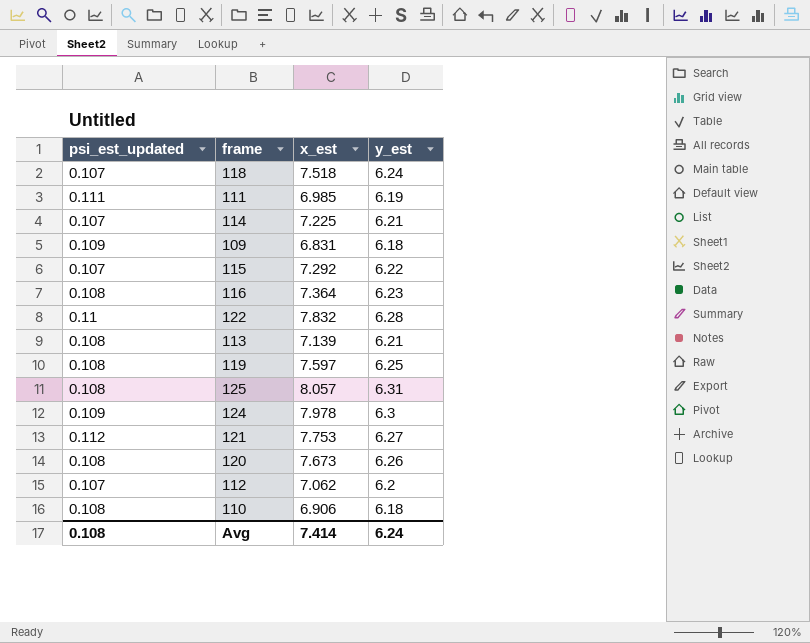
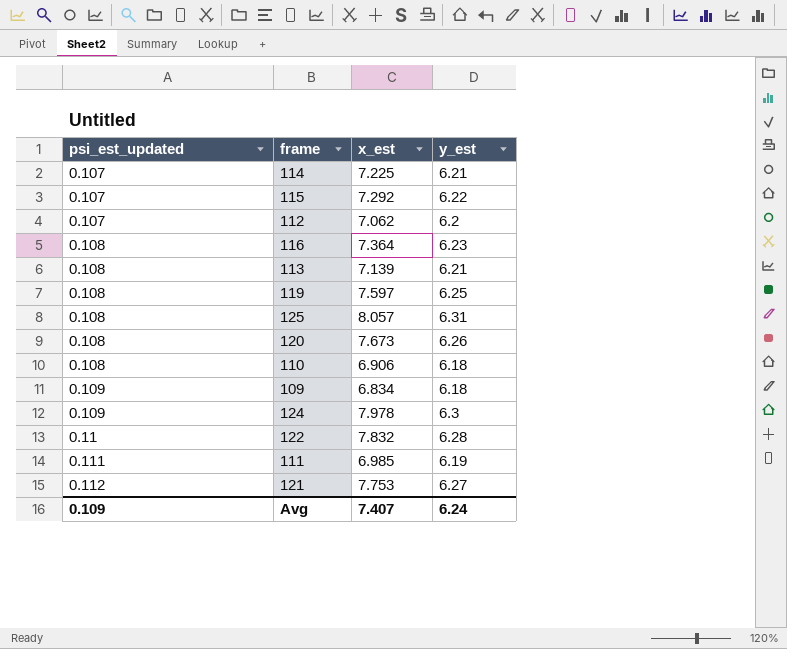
row order: none -> psi_est_updated ascending
row 118: 0.107 | 7.518 | 6.24 -> none
109 | x_est: 6.831 -> 6.834
Avg | psi_est_updated: 0.108 -> 0.109
Avg | x_est: 7.414 -> 7.407

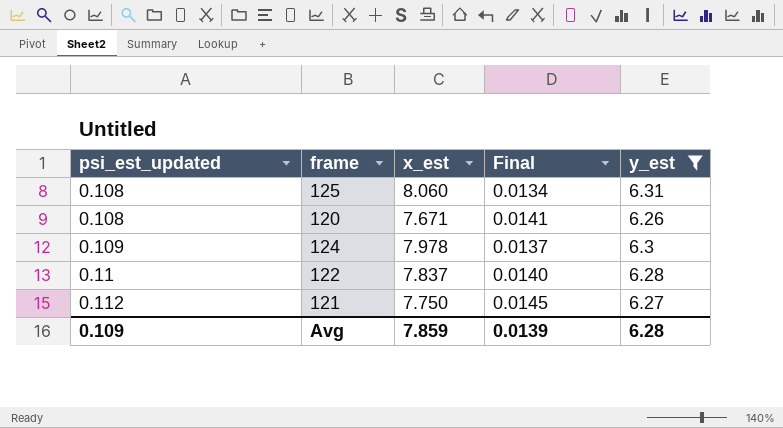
filter: none -> y_est >= 6.26
column Final | formula: none -> [psi_est_updated] / [x_est]
125 | x_est: 8.057 -> 8.060
120 | x_est: 7.673 -> 7.671
122 | x_est: 7.832 -> 7.837
121 | x_est: 7.753 -> 7.750
Avg | x_est: 7.407 -> 7.859
Avg | y_est: 6.24 -> 6.28

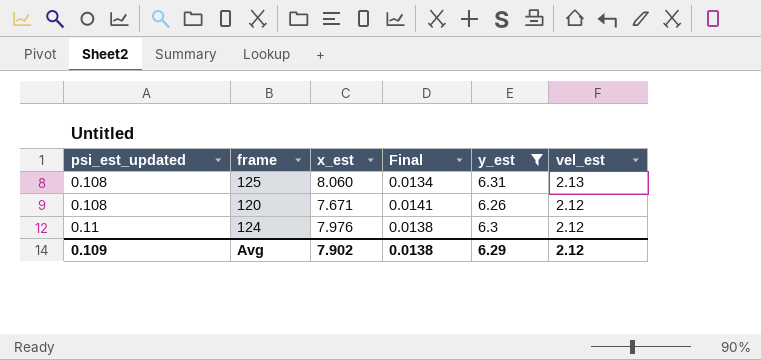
column vel_est | position: none -> 6
row 122: 0.11 | 7.837 | 0.0140 | 6.28 -> none
row 121: 0.112 | 7.750 | 0.0145 | 6.27 -> none
124 | psi_est_updated: 0.109 -> 0.11
124 | x_est: 7.978 -> 7.976
124 | Final: 0.0137 -> 0.0138
Avg | x_est: 7.859 -> 7.902
Avg | Final: 0.0139 -> 0.0138
Avg | y_est: 6.28 -> 6.29

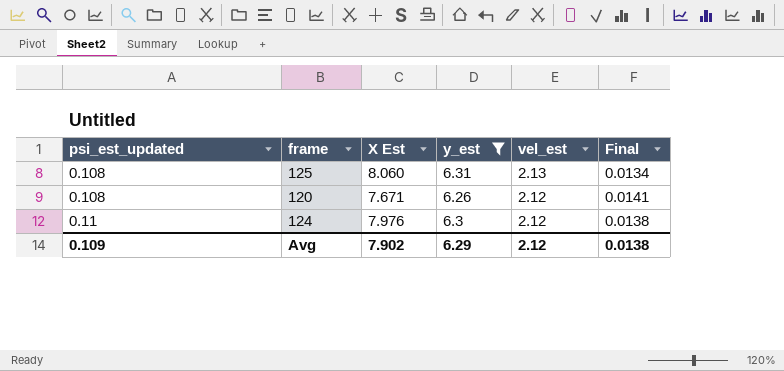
column name: x_est -> X Est
column Final | position: 4 -> 6

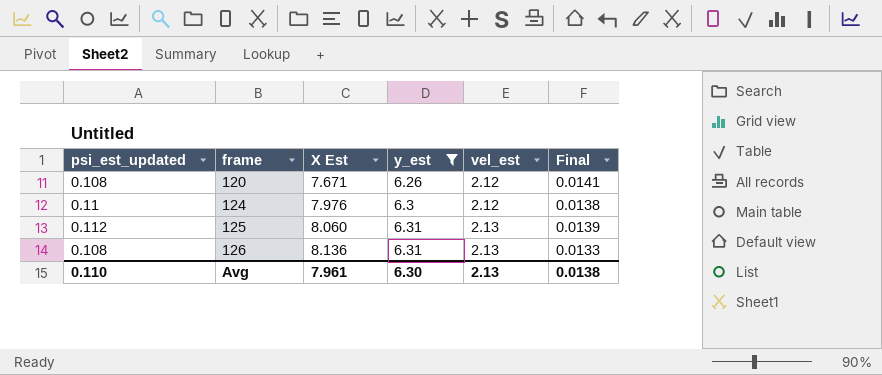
row order: psi_est_updated ascending -> frame ascending
125 | psi_est_updated: 0.108 -> 0.112
125 | Final: 0.0134 -> 0.0139
row 126: none -> 0.108 | 8.136 | 6.31 | 2.13 | 0.0133
Avg | psi_est_updated: 0.109 -> 0.110
Avg | X Est: 7.902 -> 7.961
Avg | y_est: 6.29 -> 6.30
Avg | vel_est: 2.12 -> 2.13

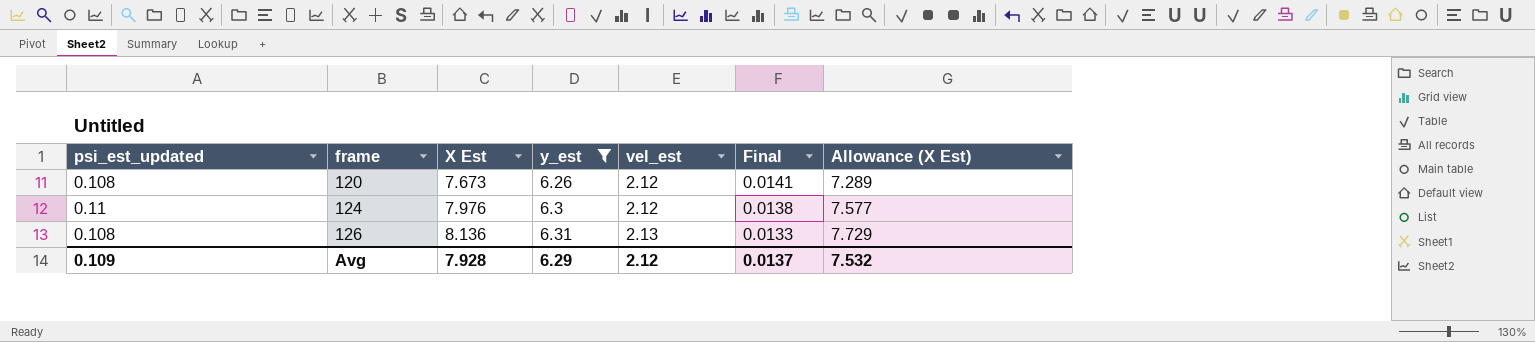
column Allowance (X Est) | formula: none -> [X Est] * 0.95
row 125: 0.112 | 8.060 | 6.31 | 2.13 | 0.0139 -> none
120 | X Est: 7.671 -> 7.673
Avg | psi_est_updated: 0.110 -> 0.109
Avg | X Est: 7.961 -> 7.928
Avg | y_est: 6.30 -> 6.29
Avg | vel_est: 2.13 -> 2.12
Avg | Final: 0.0138 -> 0.0137

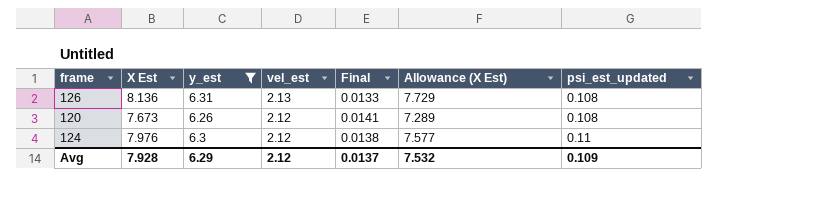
row order: frame ascending -> vel_est descending
column psi_est_updated | position: 1 -> 7

